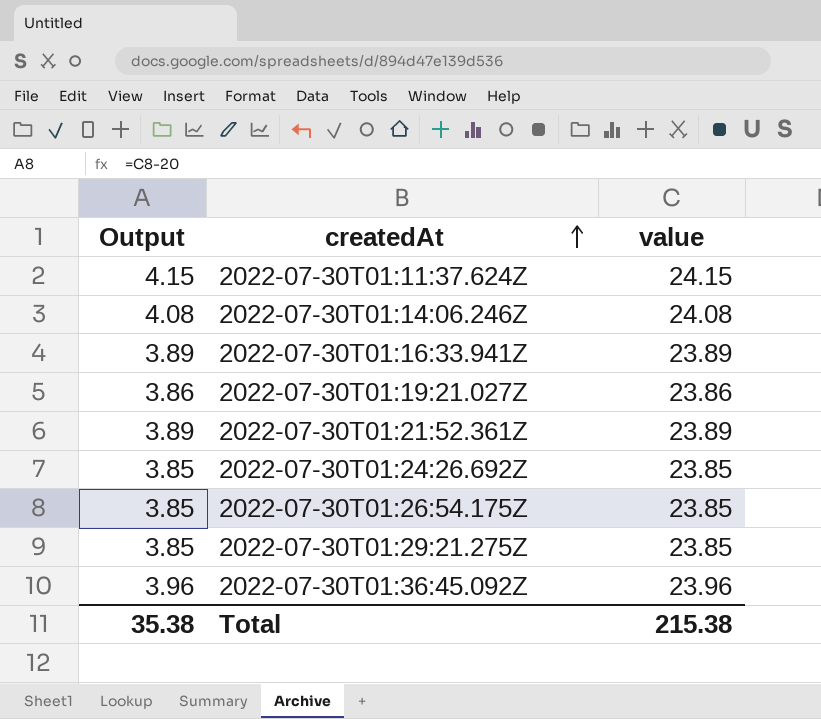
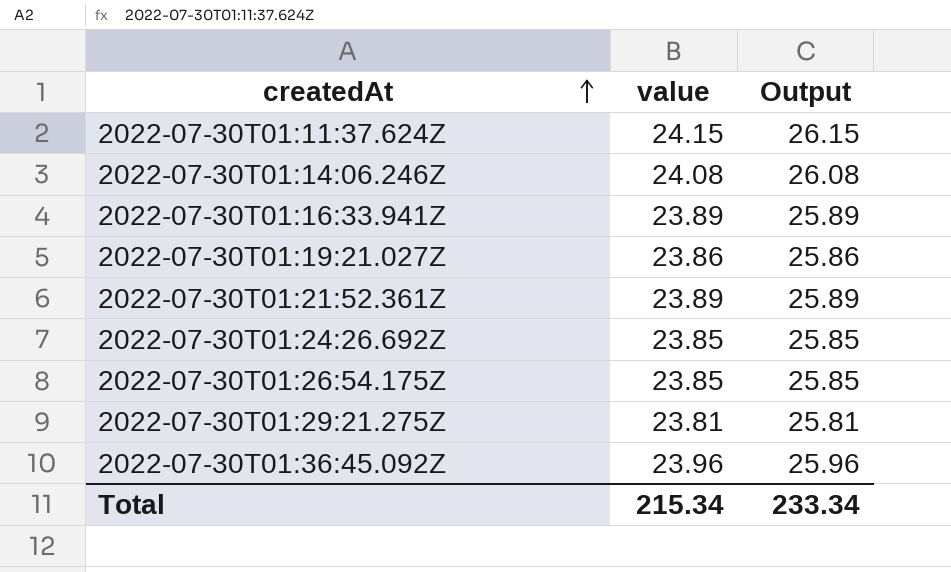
column Output | formula: [value] - 20 -> [value] + 2
column Output | position: 1 -> 3
2022-07-30T01:29:21.275Z | value: 23.85 -> 23.81
Total | value: 215.38 -> 215.34
Total | Output: 35.38 -> 233.34

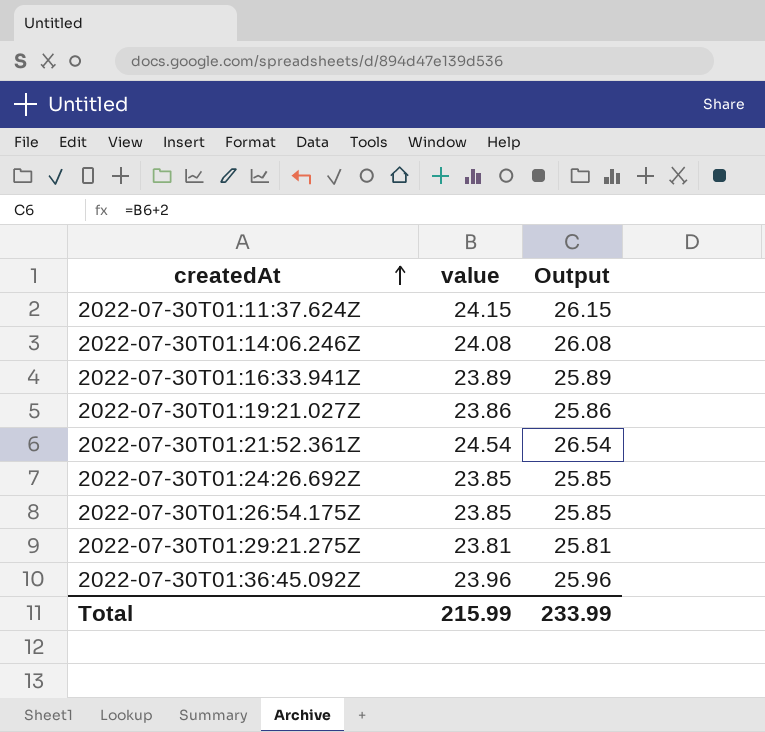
2022-07-30T01:21:52.361Z | value: 23.89 -> 24.54
2022-07-30T01:21:52.361Z | Output: 25.89 -> 26.54
Total | value: 215.34 -> 215.99
Total | Output: 233.34 -> 233.99

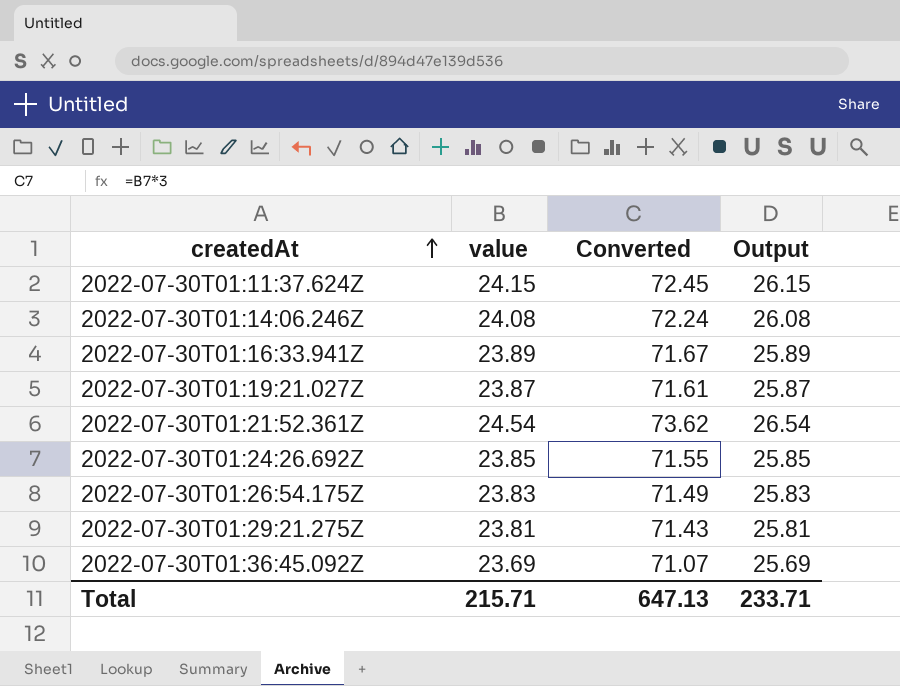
column Converted | formula: none -> [value] * 3
2022-07-30T01:19:21.027Z | value: 23.86 -> 23.87
2022-07-30T01:19:21.027Z | Output: 25.86 -> 25.87
2022-07-30T01:26:54.175Z | value: 23.85 -> 23.83
2022-07-30T01:26:54.175Z | Output: 25.85 -> 25.83
2022-07-30T01:36:45.092Z | value: 23.96 -> 23.69
2022-07-30T01:36:45.092Z | Output: 25.96 -> 25.69
Total | value: 215.99 -> 215.71
Total | Output: 233.99 -> 233.71

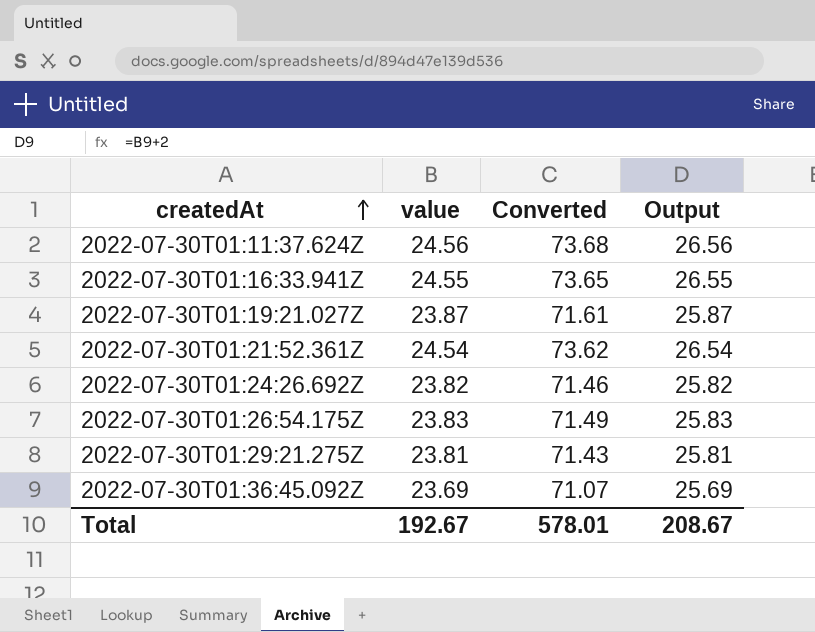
row 2022-07-30T01:14:06.246Z: 24.08 | 72.24 | 26.08 -> none
2022-07-30T01:11:37.624Z | value: 24.15 -> 24.56
2022-07-30T01:11:37.624Z | Converted: 72.45 -> 73.68
2022-07-30T01:11:37.624Z | Output: 26.15 -> 26.56
2022-07-30T01:16:33.941Z | value: 23.89 -> 24.55
2022-07-30T01:16:33.941Z | Converted: 71.67 -> 73.65
2022-07-30T01:16:33.941Z | Output: 25.89 -> 26.55
2022-07-30T01:24:26.692Z | value: 23.85 -> 23.82
2022-07-30T01:24:26.692Z | Converted: 71.55 -> 71.46
2022-07-30T01:24:26.692Z | Output: 25.85 -> 25.82
Total | value: 215.71 -> 192.67
Total | Converted: 647.13 -> 578.01
Total | Output: 233.71 -> 208.67

